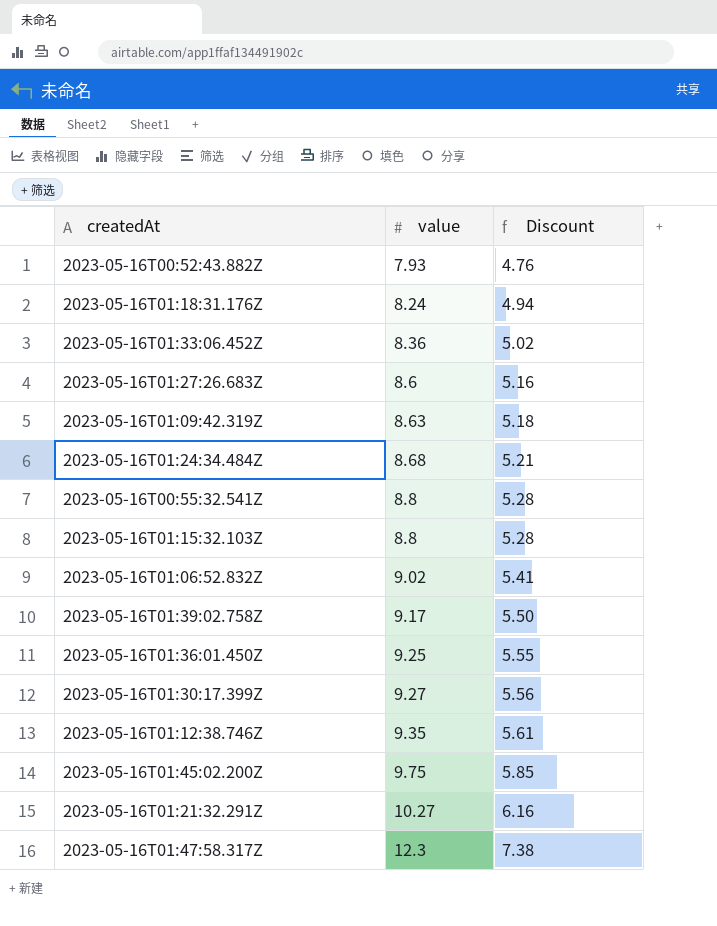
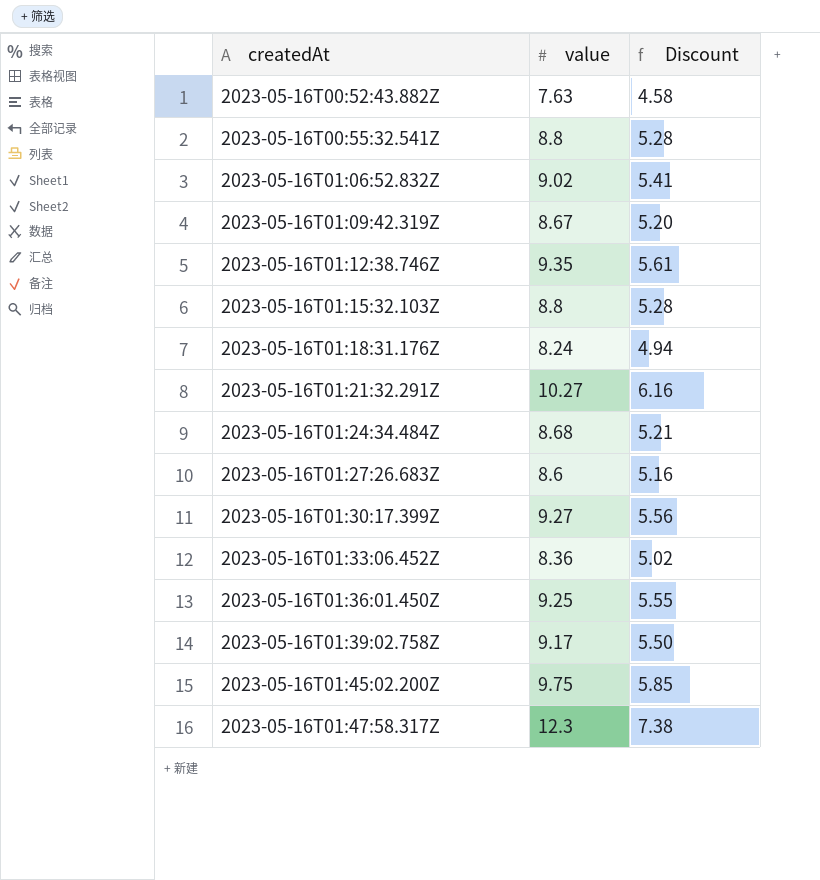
row order: value ascending -> createdAt ascending
2023-05-16T00:52:43.882Z | value: 7.93 -> 7.63
2023-05-16T00:52:43.882Z | Discount: 4.76 -> 4.58
2023-05-16T01:09:42.319Z | value: 8.63 -> 8.67
2023-05-16T01:09:42.319Z | Discount: 5.18 -> 5.20

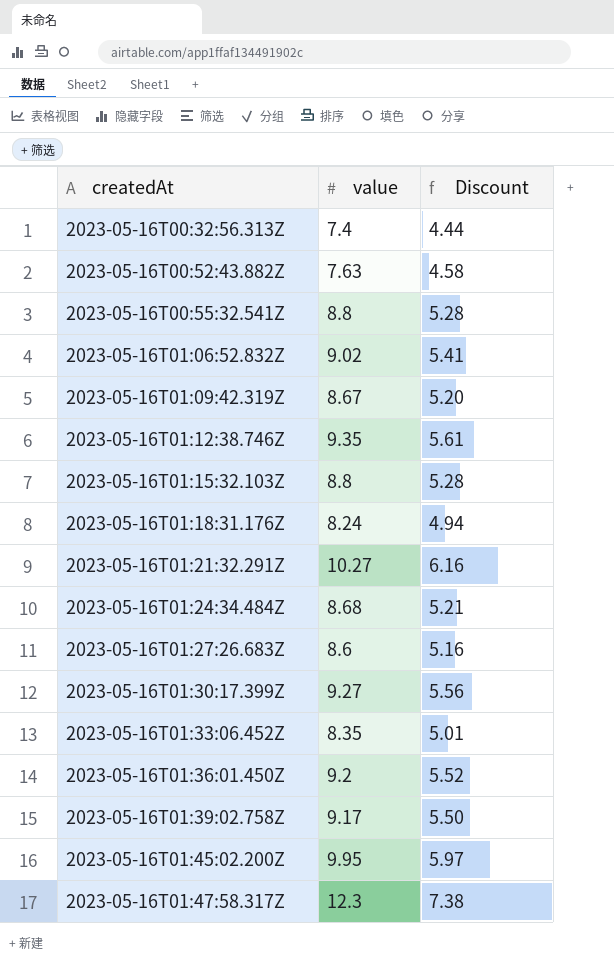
row 2023-05-16T00:32:56.313Z: none -> 7.4 | 4.44
2023-05-16T01:33:06.452Z | value: 8.36 -> 8.35
2023-05-16T01:33:06.452Z | Discount: 5.02 -> 5.01
2023-05-16T01:36:01.450Z | value: 9.25 -> 9.2
2023-05-16T01:36:01.450Z | Discount: 5.55 -> 5.52
2023-05-16T01:45:02.200Z | value: 9.75 -> 9.95
2023-05-16T01:45:02.200Z | Discount: 5.85 -> 5.97

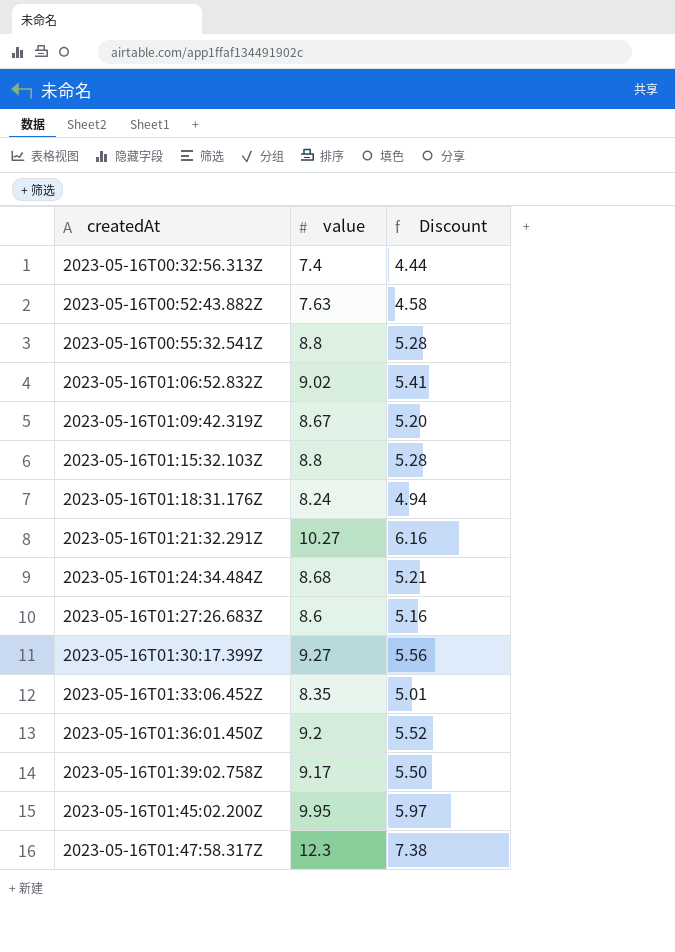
row 2023-05-16T01:12:38.746Z: 9.35 | 5.61 -> none

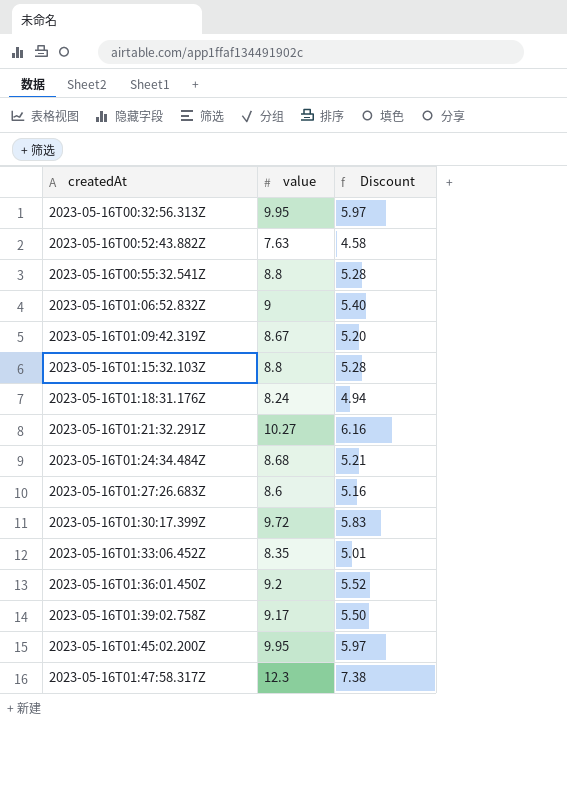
2023-05-16T00:32:56.313Z | value: 7.4 -> 9.95
2023-05-16T00:32:56.313Z | Discount: 4.44 -> 5.97
2023-05-16T01:06:52.832Z | value: 9.02 -> 9
2023-05-16T01:06:52.832Z | Discount: 5.41 -> 5.40
2023-05-16T01:30:17.399Z | value: 9.27 -> 9.72
2023-05-16T01:30:17.399Z | Discount: 5.56 -> 5.83

